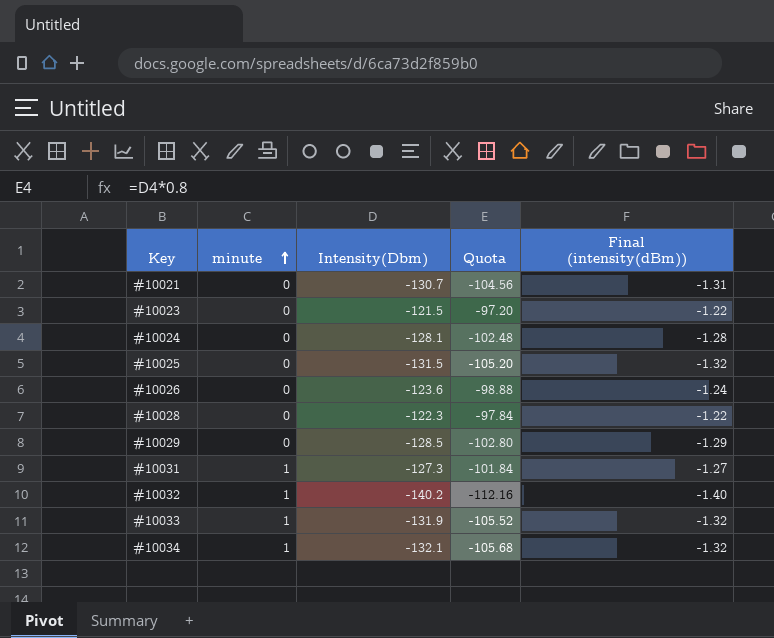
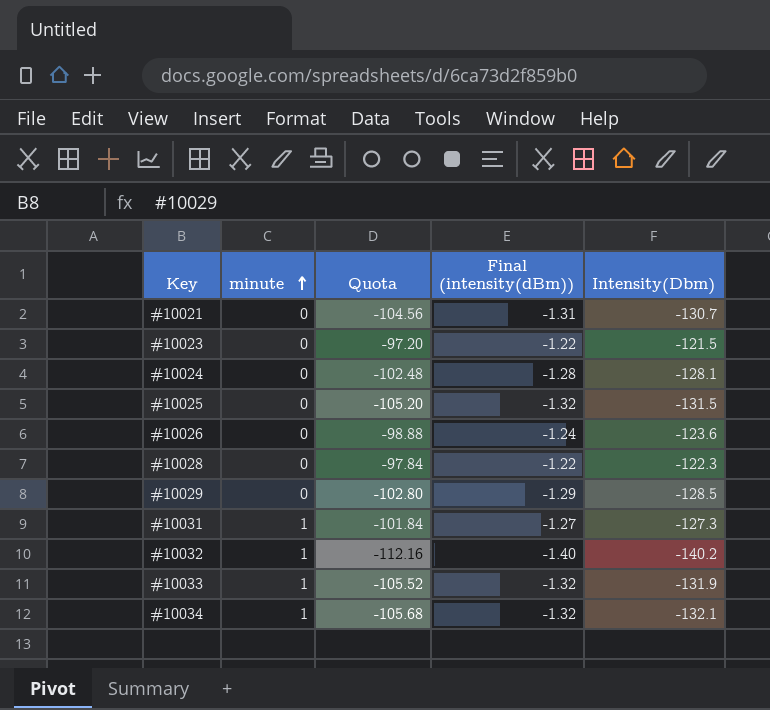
column Intensity(Dbm) | position: 3 -> 5

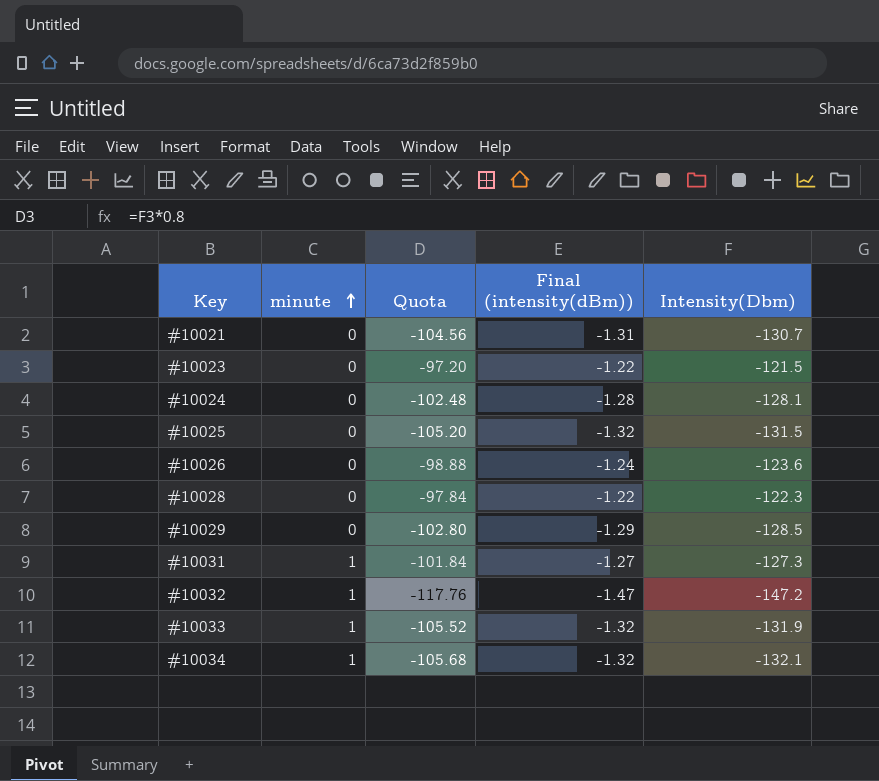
#10032 | Quota: -112.16 -> -117.76
#10032 | Final (intensity(dBm)): -1.40 -> -1.47
#10032 | Intensity(Dbm): -140.2 -> -147.2

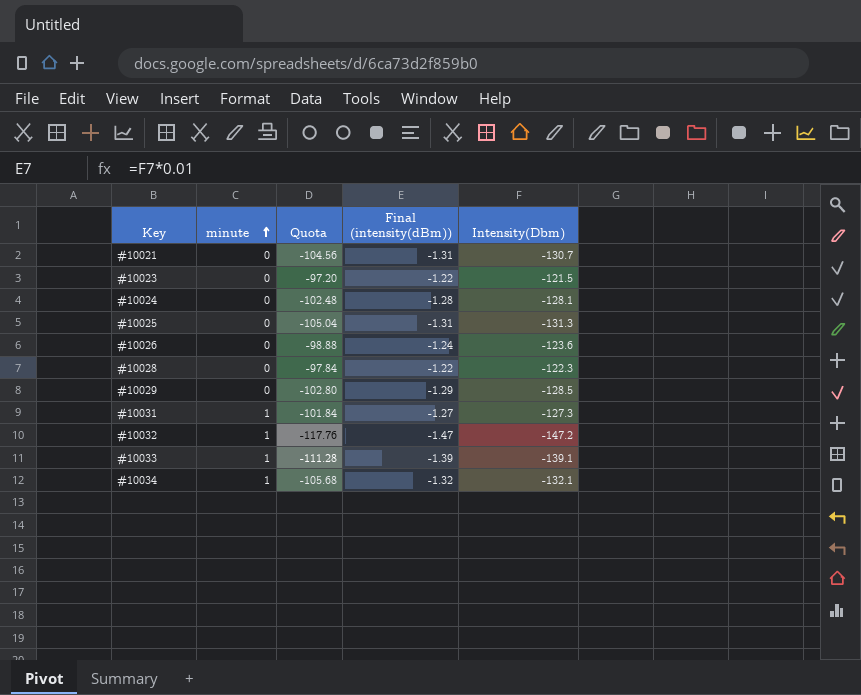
#10025 | Quota: -105.20 -> -105.04
#10025 | Final (intensity(dBm)): -1.32 -> -1.31
#10025 | Intensity(Dbm): -131.5 -> -131.3
#10033 | Quota: -105.52 -> -111.28
#10033 | Final (intensity(dBm)): -1.32 -> -1.39
#10033 | Intensity(Dbm): -131.9 -> -139.1

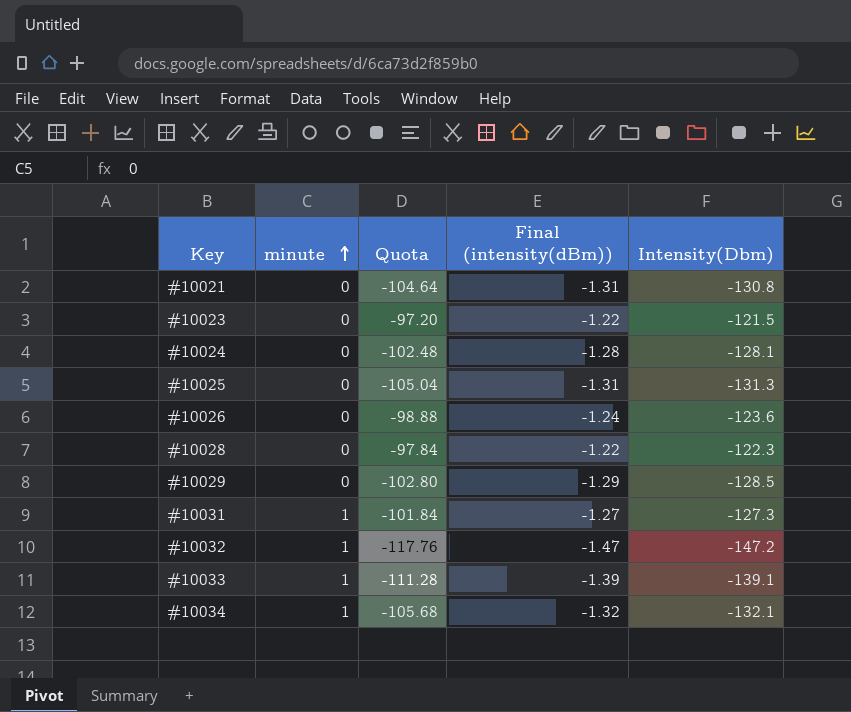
#10021 | Quota: -104.56 -> -104.64
#10021 | Intensity(Dbm): -130.7 -> -130.8

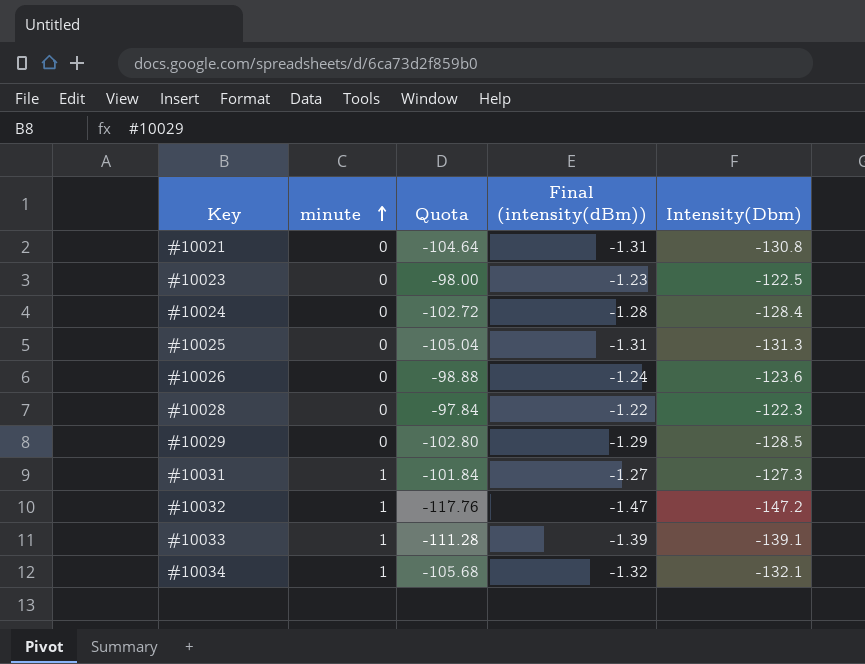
#10023 | Quota: -97.20 -> -98.00
#10023 | Final (intensity(dBm)): -1.22 -> -1.23
#10023 | Intensity(Dbm): -121.5 -> -122.5
#10024 | Quota: -102.48 -> -102.72
#10024 | Intensity(Dbm): -128.1 -> -128.4

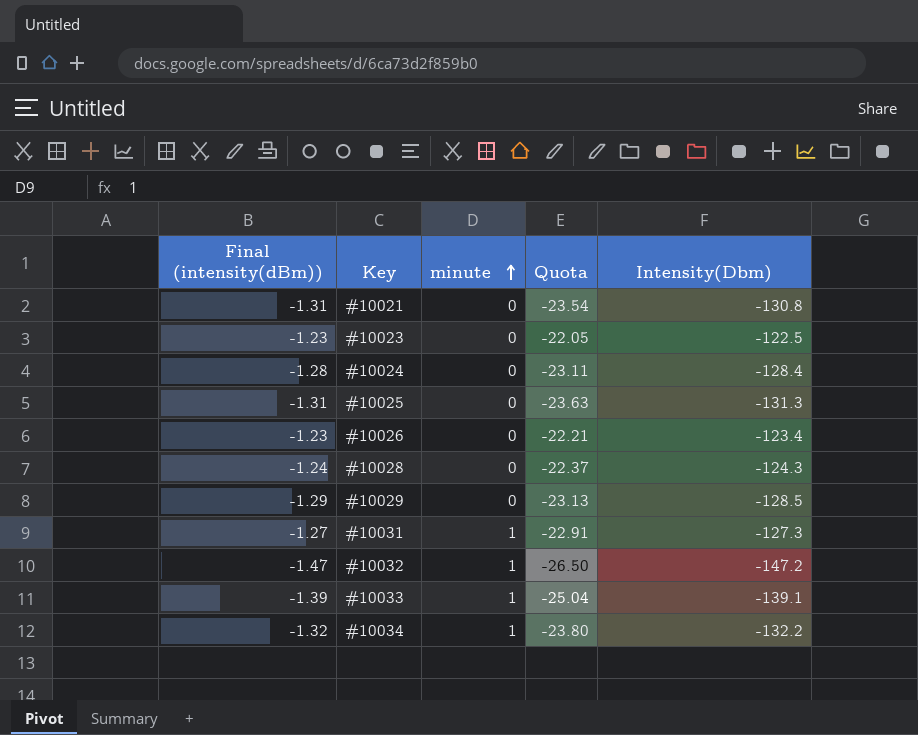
column Final (intensity(dBm)) | position: 4 -> 1
column Quota | formula: [Intensity(Dbm)] * 0.8 -> [Intensity(Dbm)] * 0.18
#10026 | Final (intensity(dBm)): -1.24 -> -1.23
#10026 | Intensity(Dbm): -123.6 -> -123.4
#10028 | Final (intensity(dBm)): -1.22 -> -1.24
#10028 | Intensity(Dbm): -122.3 -> -124.3
#10034 | Intensity(Dbm): -132.1 -> -132.2

